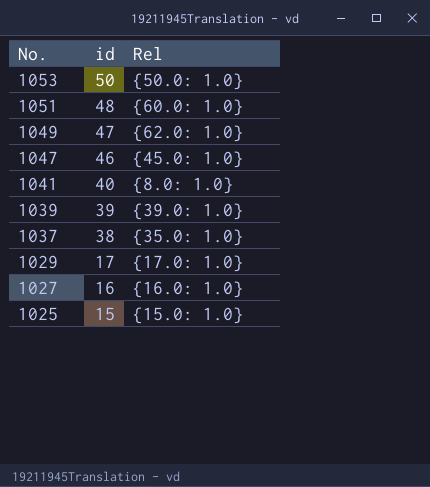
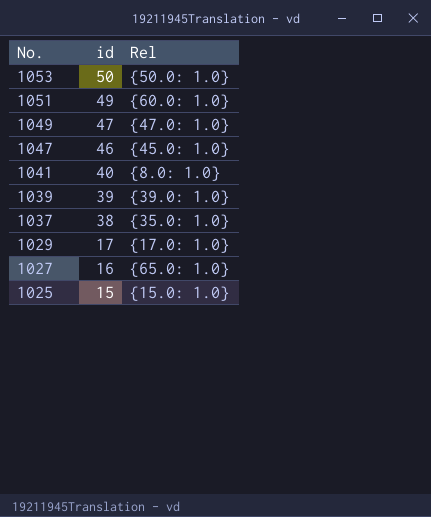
1051 | id: 48 -> 49
1049 | Rel: {62.0: 1.0} -> {47.0: 1.0}
1027 | Rel: {16.0: 1.0} -> {65.0: 1.0}

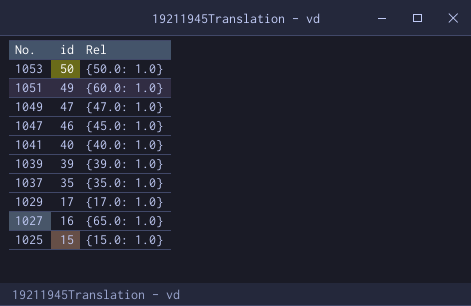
1041 | Rel: {8.0: 1.0} -> {40.0: 1.0}
1037 | id: 38 -> 35

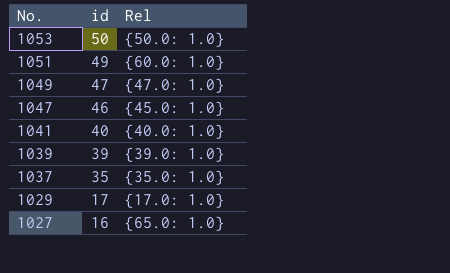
row 1025: 15 | {15.0: 1.0} -> none

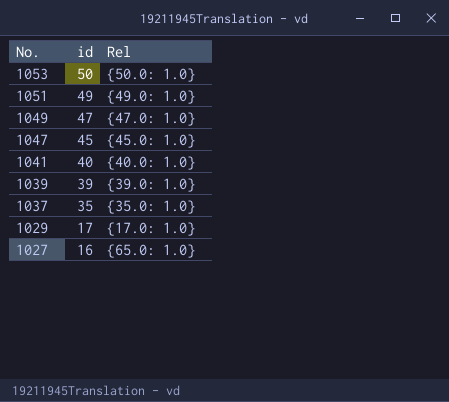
1051 | Rel: {60.0: 1.0} -> {49.0: 1.0}
1047 | id: 46 -> 45

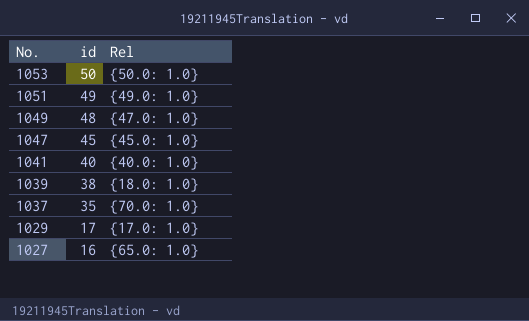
1049 | id: 47 -> 48
1039 | id: 39 -> 38
1039 | Rel: {39.0: 1.0} -> {18.0: 1.0}
1037 | Rel: {35.0: 1.0} -> {70.0: 1.0}

